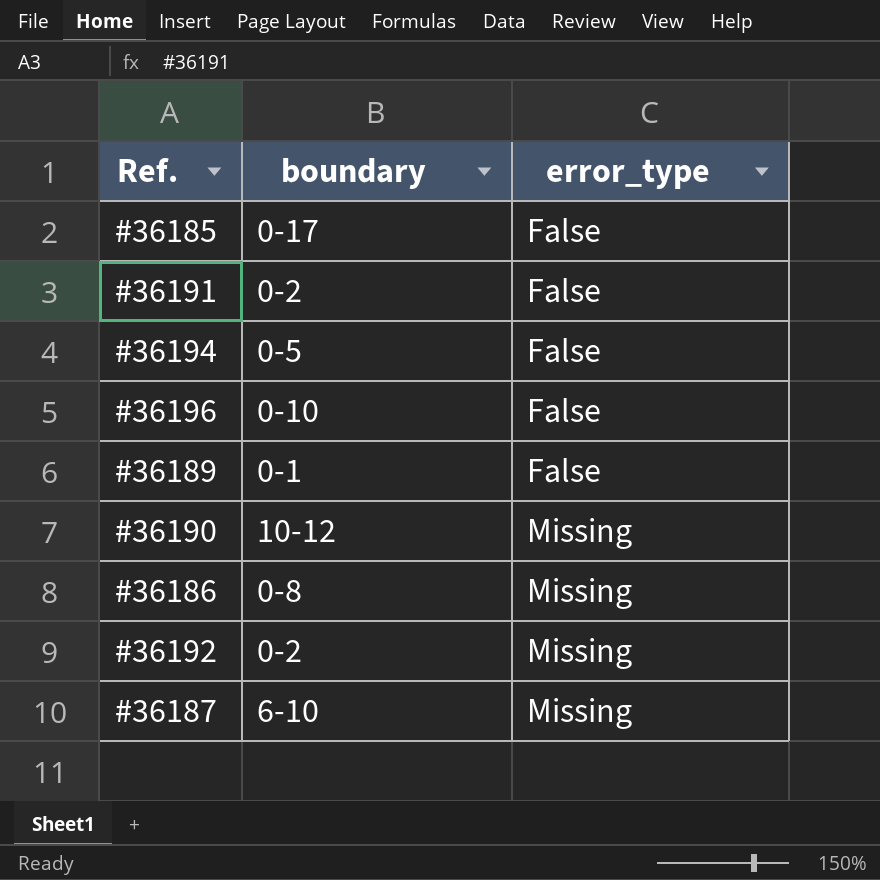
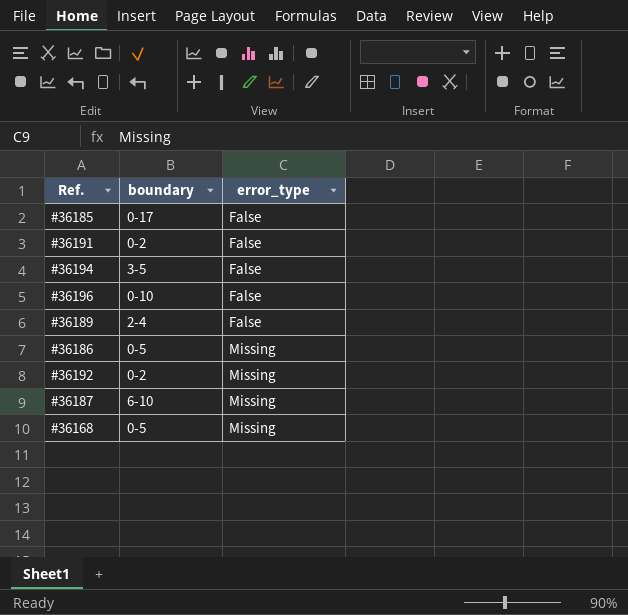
row #36190: 10-12 | Missing -> none
#36194 | boundary: 0-5 -> 3-5
#36189 | boundary: 0-1 -> 2-4
#36186 | boundary: 0-8 -> 0-5
row #36168: none -> 0-5 | Missing

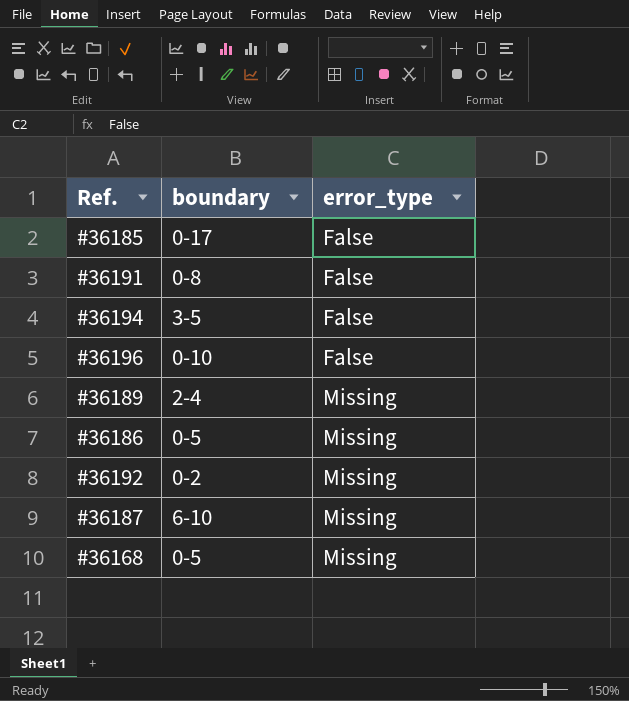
#36191 | boundary: 0-2 -> 0-8
#36189 | error_type: False -> Missing

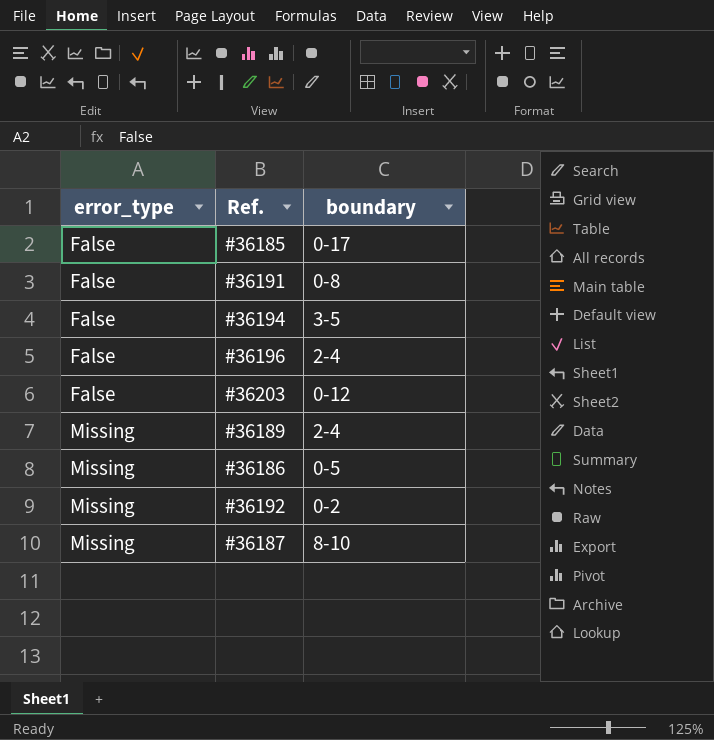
column error_type | position: 3 -> 1
row #36168: 0-5 | Missing -> none
#36196 | boundary: 0-10 -> 2-4
row #36203: none -> False | 0-12
#36187 | boundary: 6-10 -> 8-10

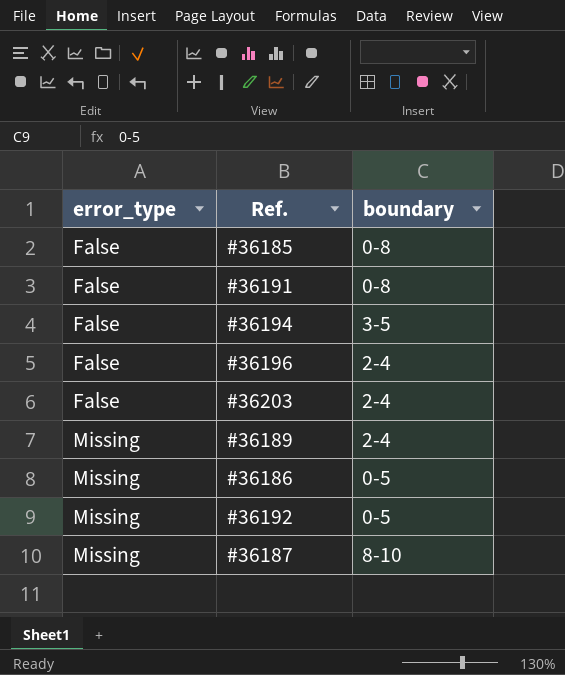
#36185 | boundary: 0-17 -> 0-8
#36203 | boundary: 0-12 -> 2-4
#36192 | boundary: 0-2 -> 0-5

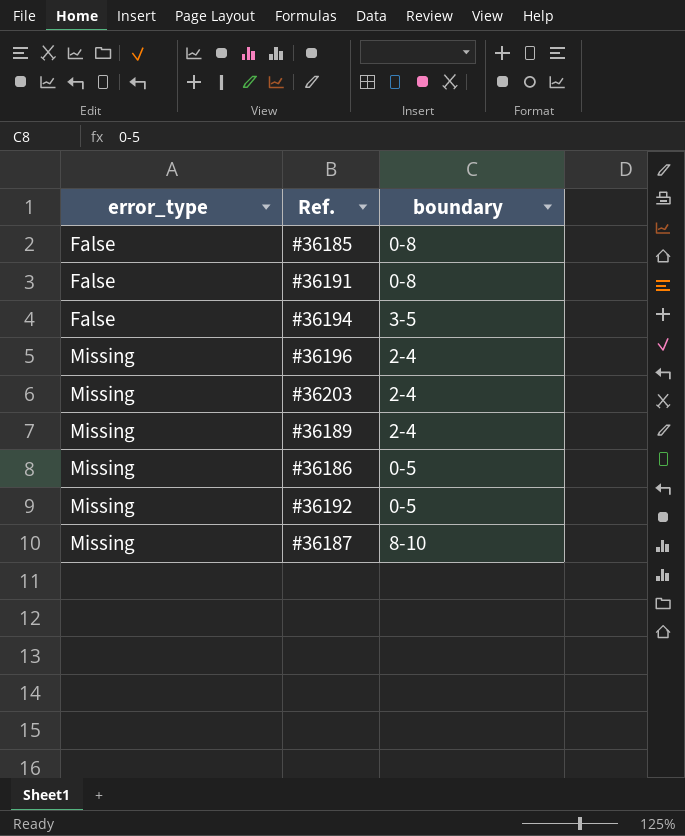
#36196 | error_type: False -> Missing
#36203 | error_type: False -> Missing

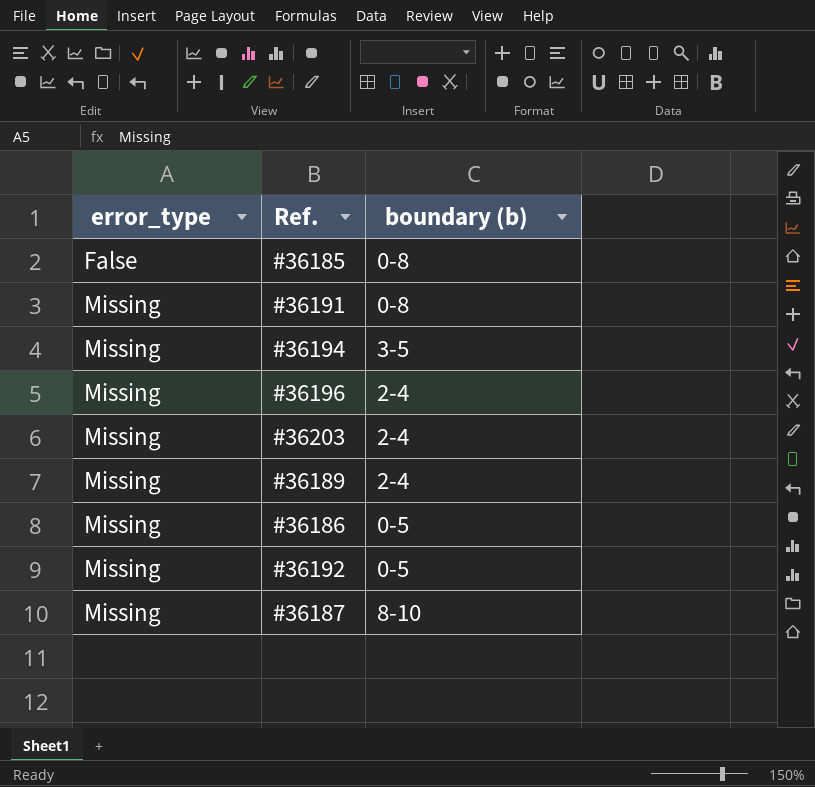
column name: boundary -> boundary (b)
#36191 | error_type: False -> Missing
#36194 | error_type: False -> Missing

